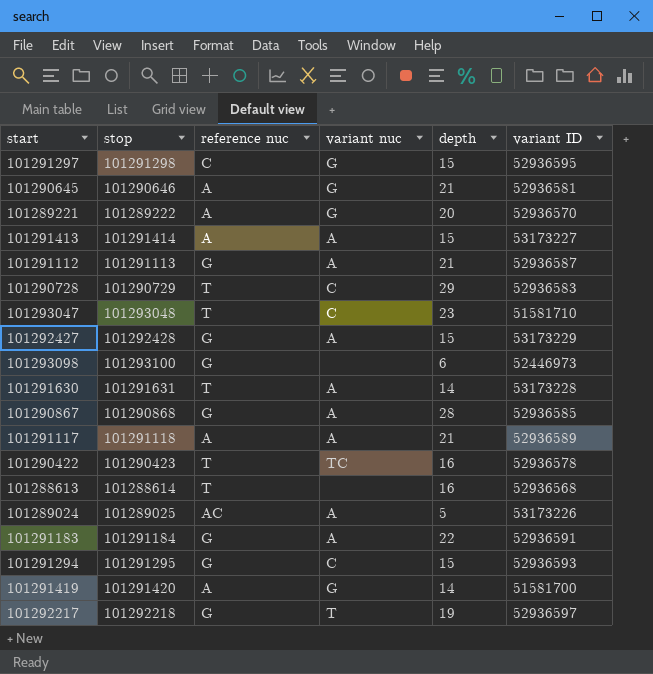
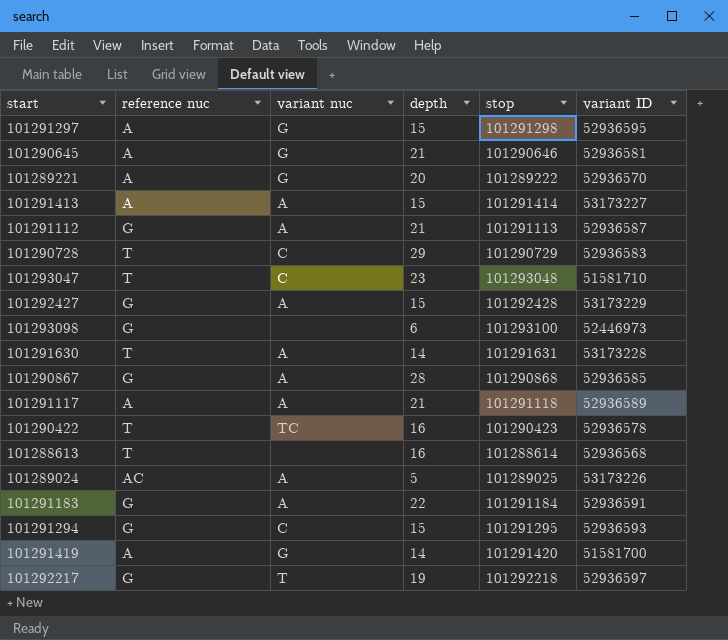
column stop | position: 2 -> 5
101291297 | reference nuc: C -> A

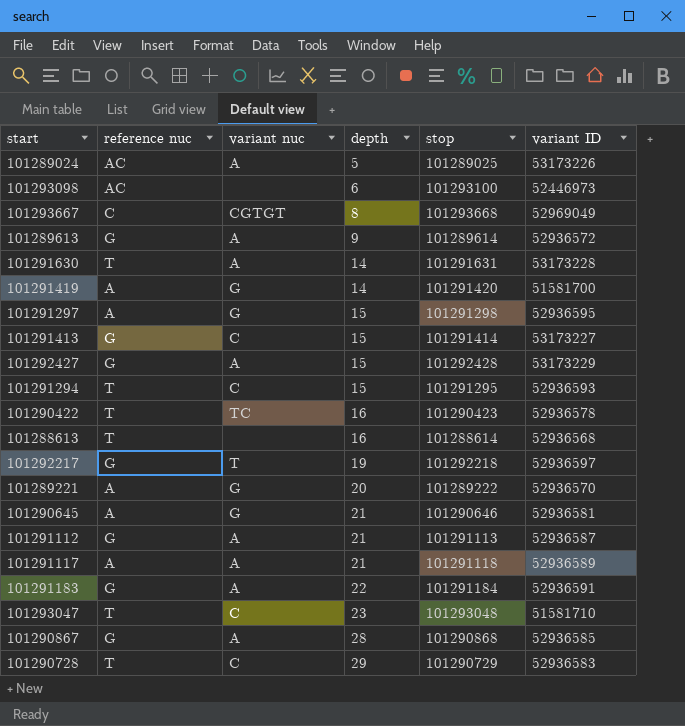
row order: none -> depth ascending
101293098 | reference nuc: G -> AC
row 101293667: none -> C | CGTGT | 8 | 101293668 | 52969049
row 101289613: none -> G | A | 9 | 101289614 | 52936572
101291413 | reference nuc: A -> G
101291413 | variant nuc: A -> C
101291294 | reference nuc: G -> T

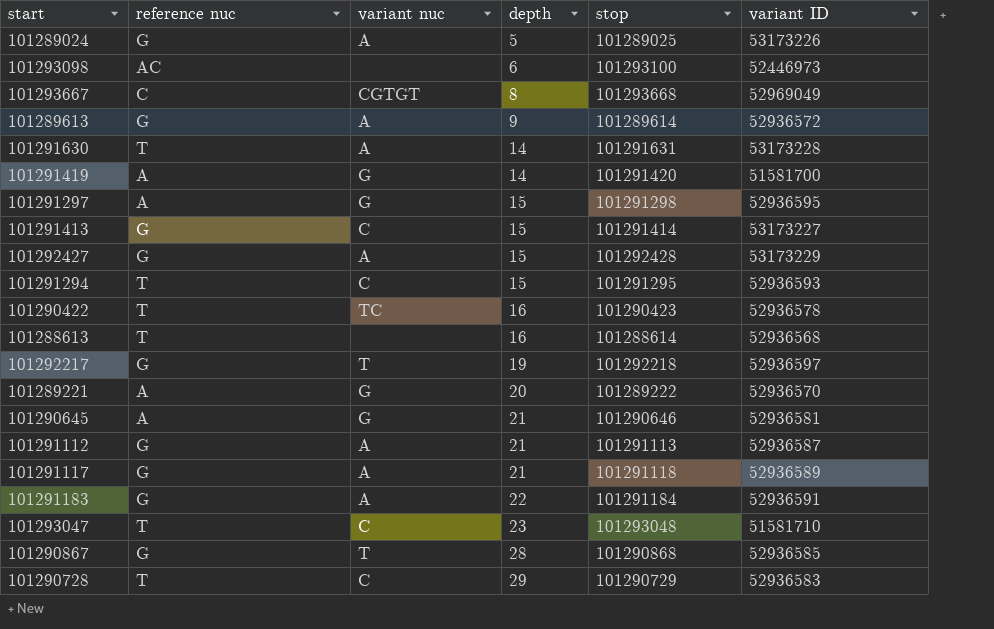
101289024 | reference nuc: AC -> G
101291117 | reference nuc: A -> G
101290867 | variant nuc: A -> T

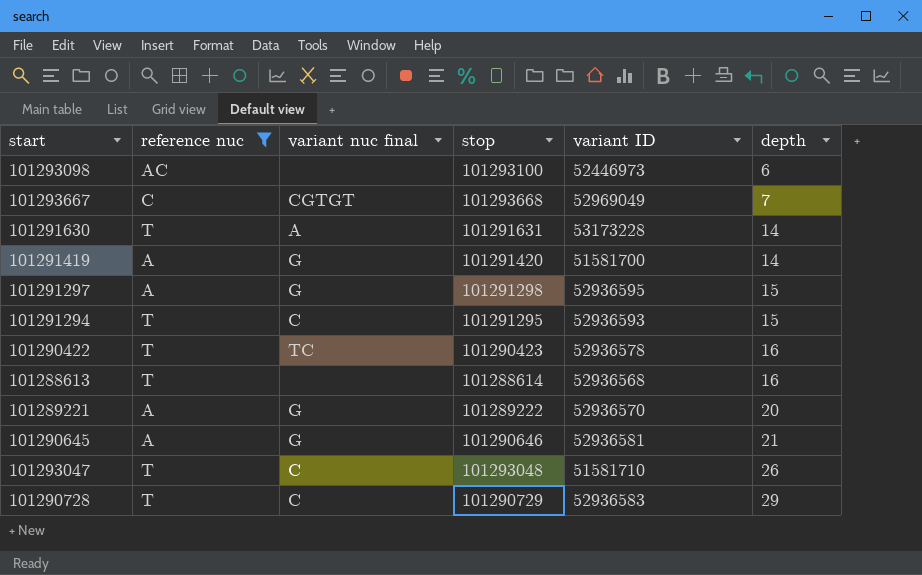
filter: none -> reference nuc != G
column name: variant nuc -> variant nuc final
column depth | position: 4 -> 6
101293667 | depth: 8 -> 7
101293047 | depth: 23 -> 26

